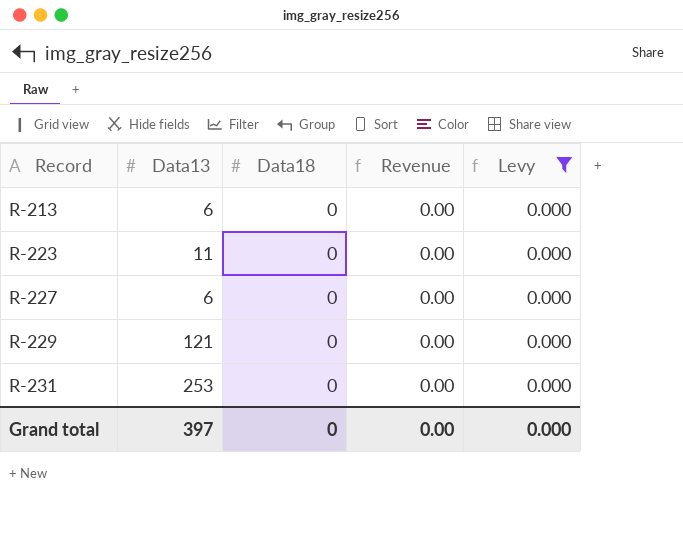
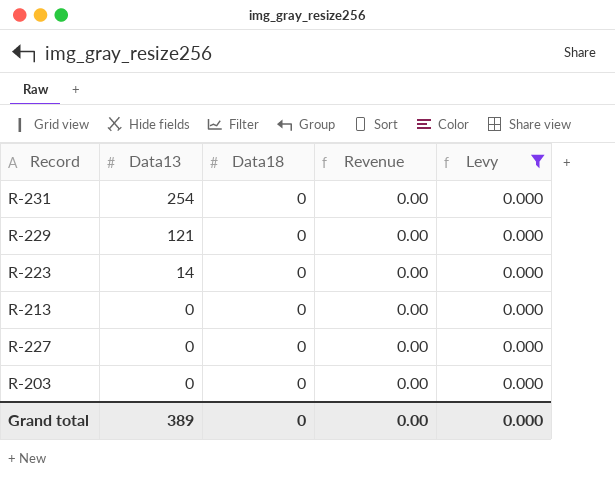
row order: Record ascending -> Data13 descending
R-231 | Data13: 253 -> 254
R-223 | Data13: 11 -> 14
R-213 | Data13: 6 -> 0
R-227 | Data13: 6 -> 0
row R-203: none -> 0 | 0 | 0.00 | 0.000
Grand total | Data13: 397 -> 389

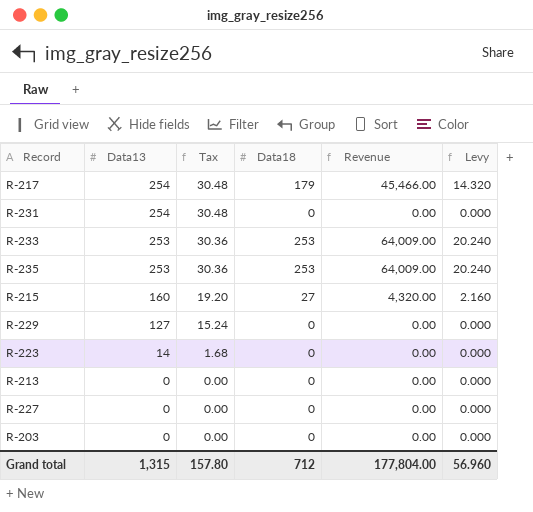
filter: Levy = 0.000 -> none
column Tax | formula: none -> [Data13] * 0.12
R-229 | Data13: 121 -> 127
Grand total | Data13: 389 -> 1,315
Grand total | Data18: 0 -> 712
Grand total | Revenue: 0.00 -> 177,804.00
Grand total | Levy: 0.000 -> 56.960

